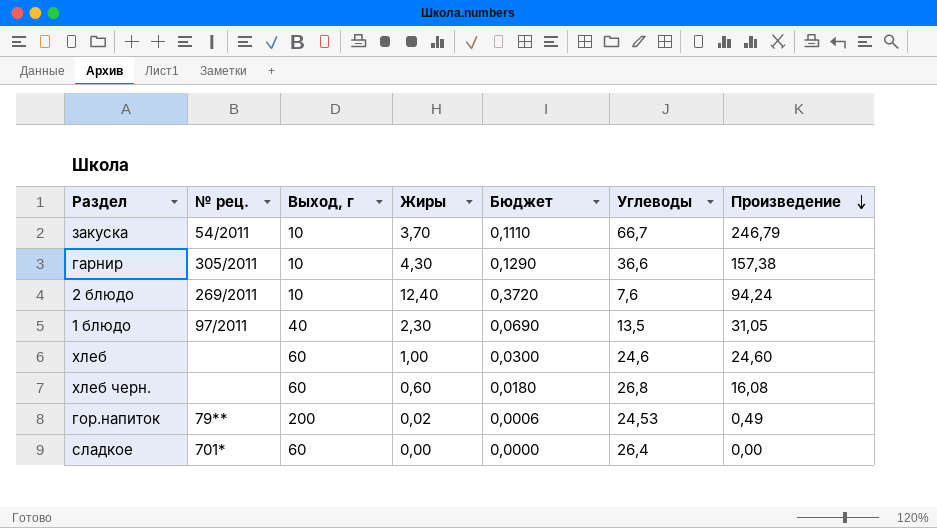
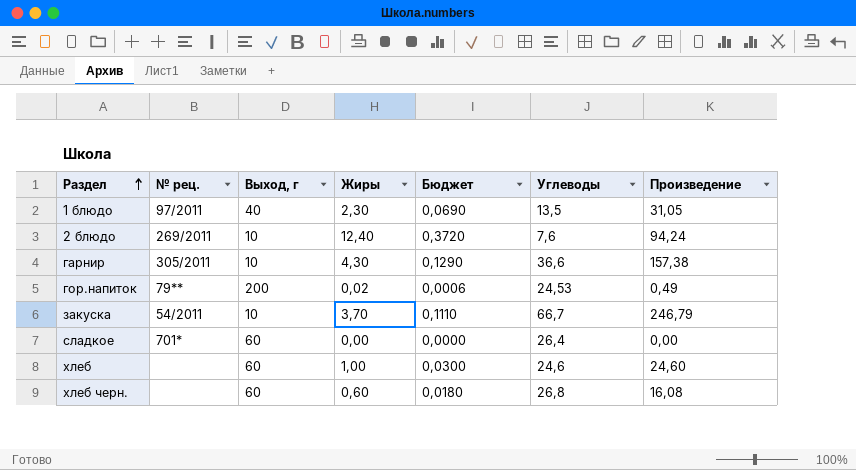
row order: Произведение descending -> Раздел ascending

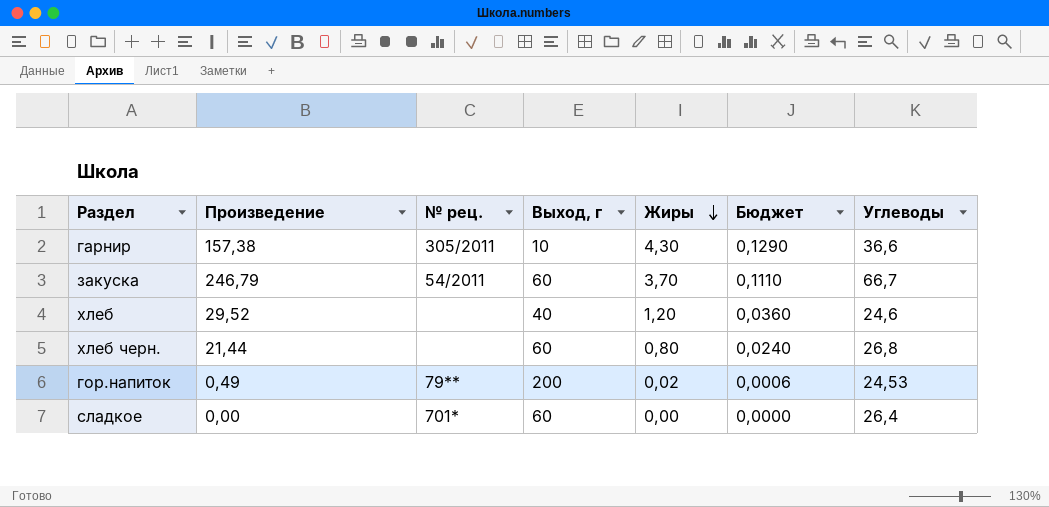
row order: Раздел ascending -> Жиры descending
column Произведение | position: 7 -> 2
row 1 блюдо: 97/2011 | 40 | 2,30 | 0,0690 | 13,5 | 31,05 -> none
row 2 блюдо: 269/2011 | 10 | 12,40 | 0,3720 | 7,6 | 94,24 -> none
закуска | Выход, г: 10 -> 60
хлеб | Произведение: 24,60 -> 29,52
хлеб | Выход, г: 60 -> 40
хлеб | Жиры: 1,00 -> 1,20
хлеб | Бюджет: 0,0300 -> 0,0360
хлеб черн. | Произведение: 16,08 -> 21,44
хлеб черн. | Жиры: 0,60 -> 0,80
хлеб черн. | Бюджет: 0,0180 -> 0,0240

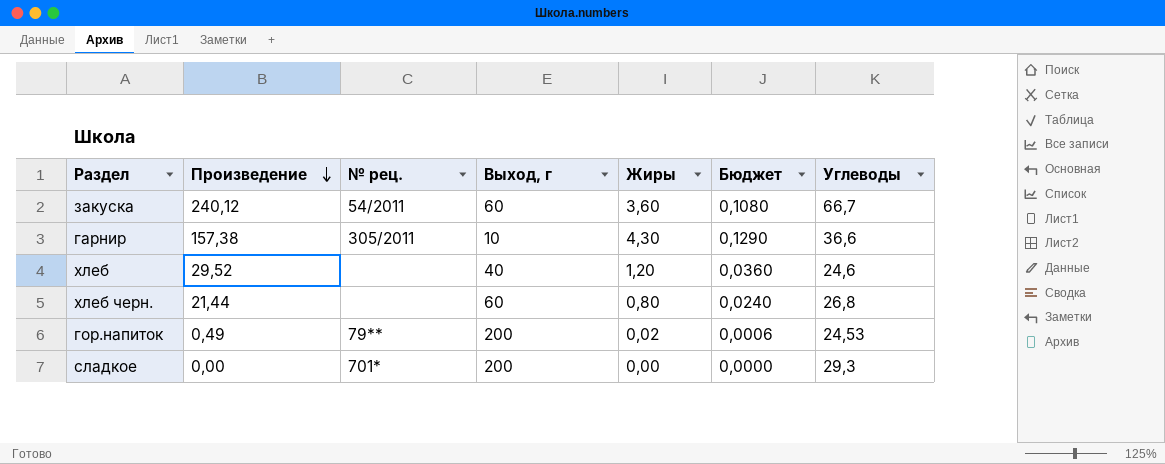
row order: Жиры descending -> Произведение descending
закуска | Произведение: 246,79 -> 240,12
закуска | Жиры: 3,70 -> 3,60
закуска | Бюджет: 0,1110 -> 0,1080
сладкое | Выход, г: 60 -> 200
сладкое | Углеводы: 26,4 -> 29,3

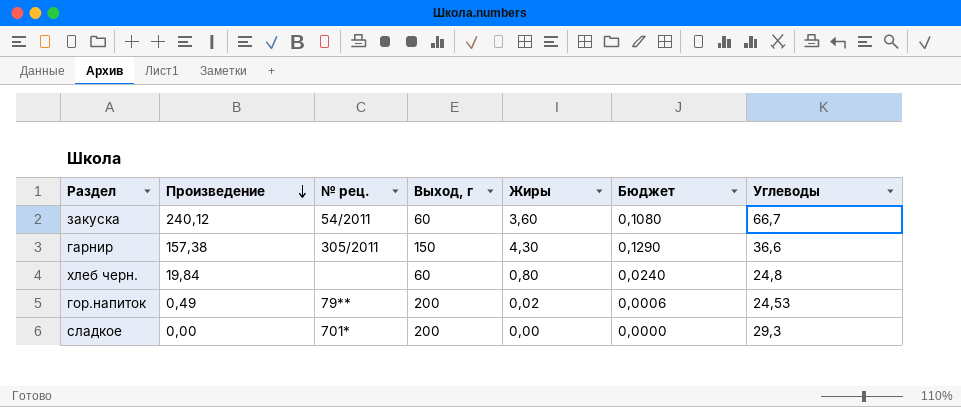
row хлеб: 29,52 | none | 40 | 1,20 | 0,0360 | 24,6 -> none
гарнир | Выход, г: 10 -> 150
хлеб черн. | Произведение: 21,44 -> 19,84
хлеб черн. | Углеводы: 26,8 -> 24,8

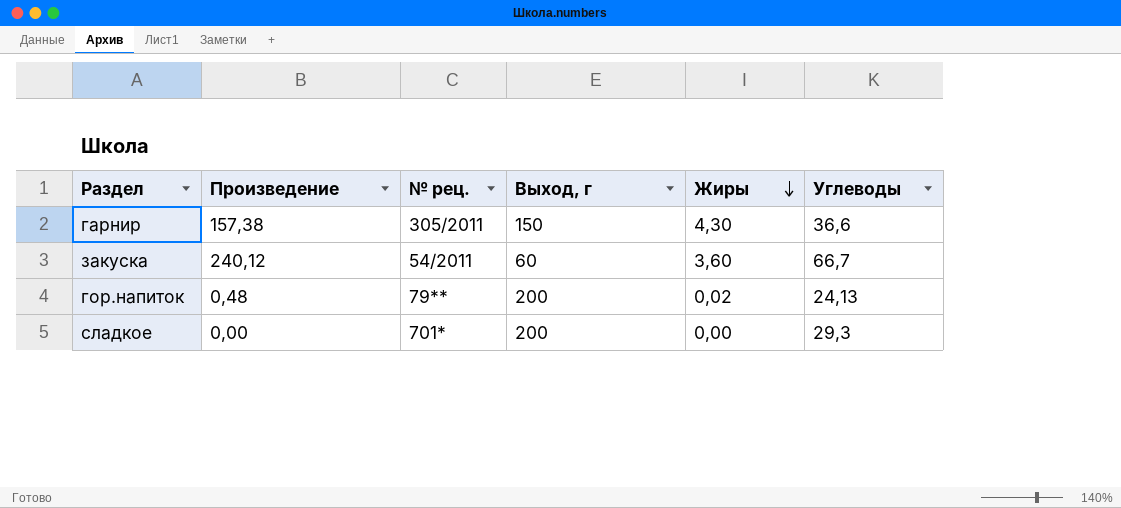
row order: Произведение descending -> Жиры descending
column Бюджет | formula: [Жиры] * 0,03 -> none
row хлеб черн.: 19,84 | none | 60 | 0,80 | 0,0240 | 24,8 -> none
гор.напиток | Произведение: 0,49 -> 0,48
гор.напиток | Углеводы: 24,53 -> 24,13

